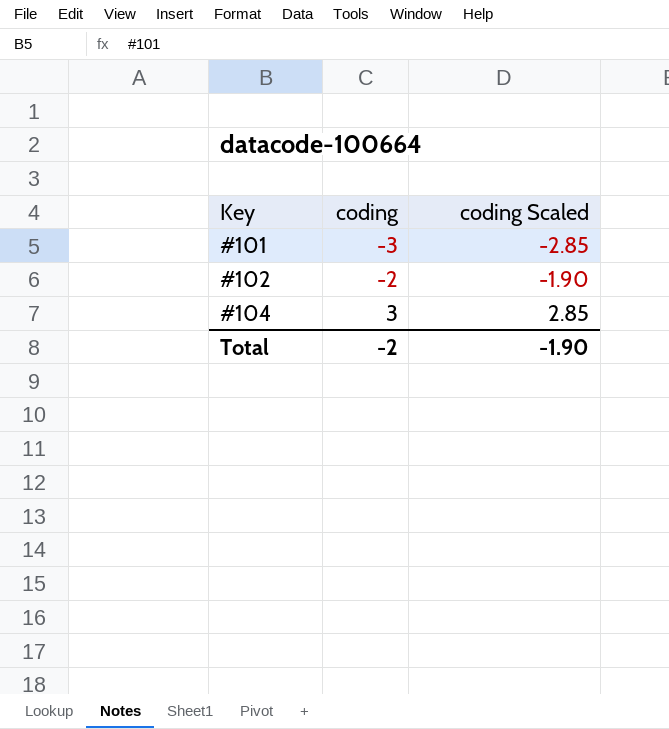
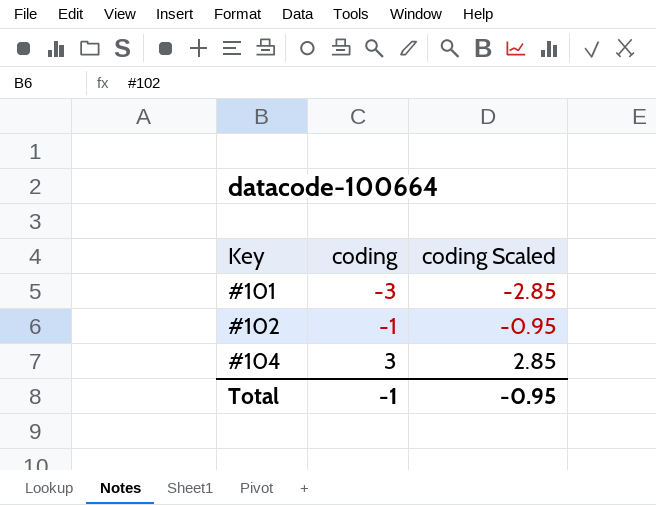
#102 | coding: -2 -> -1
#102 | coding Scaled: -1.90 -> -0.95
Total | coding: -2 -> -1
Total | coding Scaled: -1.90 -> -0.95

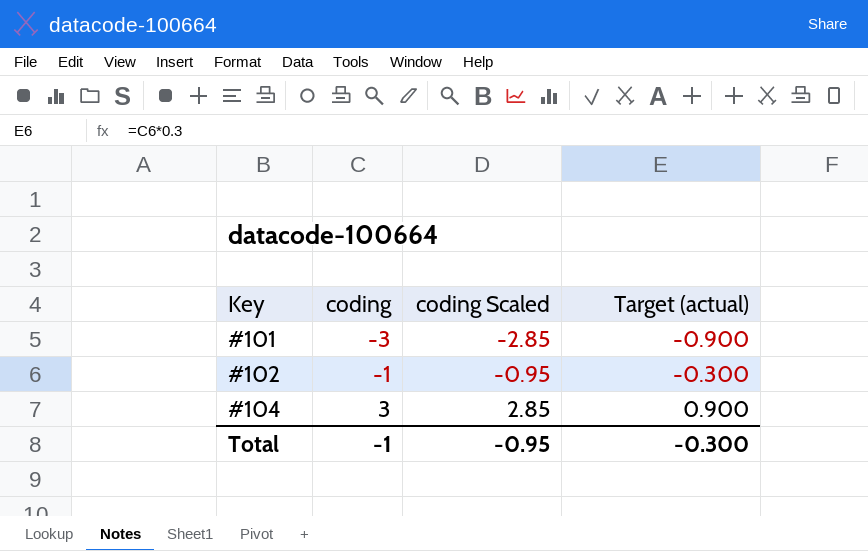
column Target (actual) | formula: none -> [coding] * 0.3

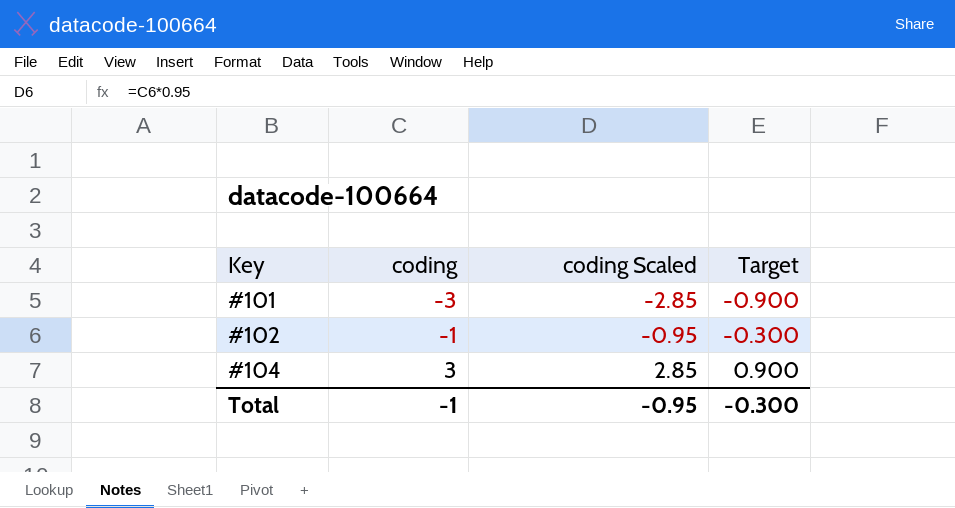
column name: Target (actual) -> Target

